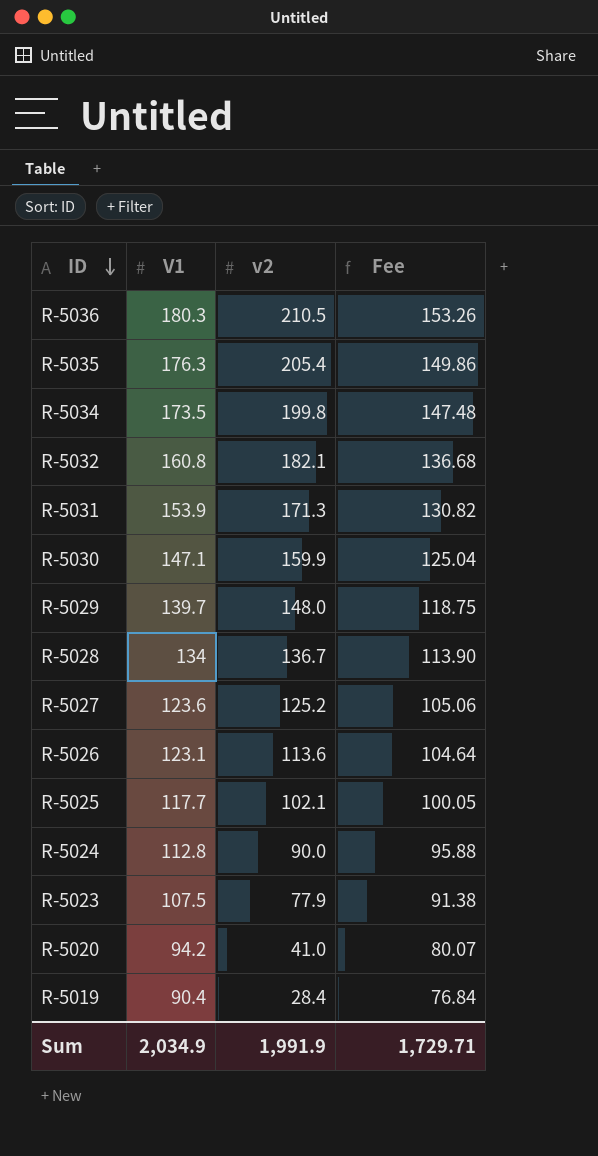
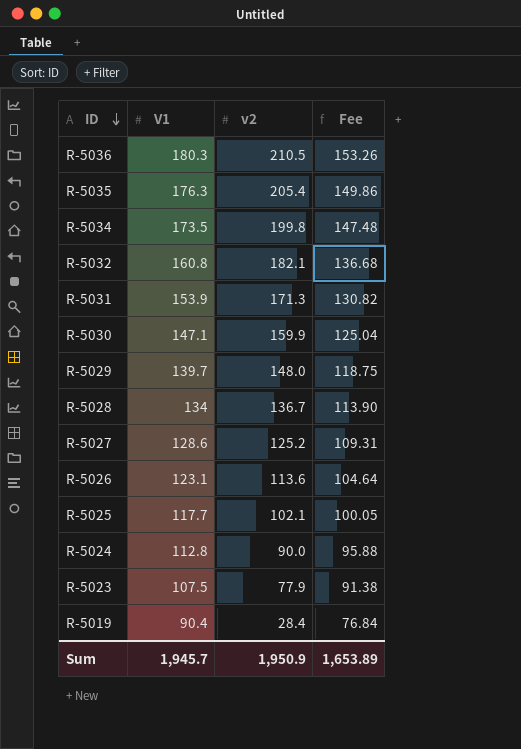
row R-5020: 94.2 | 41.0 | 80.07 -> none
R-5027 | V1: 123.6 -> 128.6
R-5027 | Fee: 105.06 -> 109.31
Sum | V1: 2,034.9 -> 1,945.7
Sum | v2: 1,991.9 -> 1,950.9
Sum | Fee: 1,729.71 -> 1,653.89

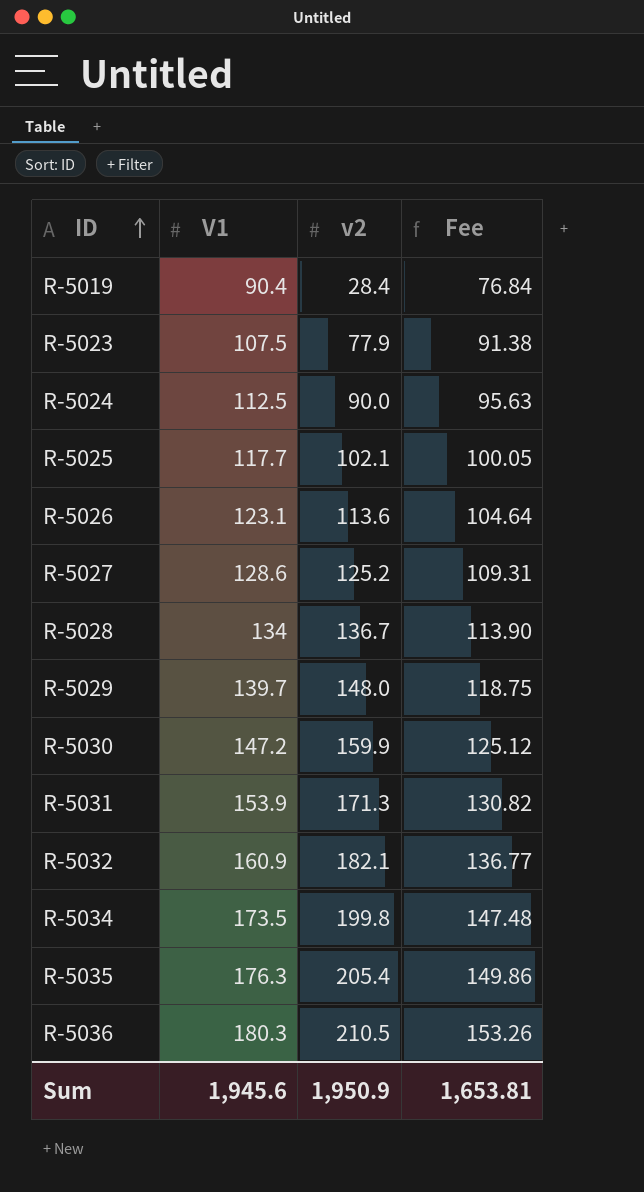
row order: ID descending -> ID ascending
R-5024 | V1: 112.8 -> 112.5
R-5024 | Fee: 95.88 -> 95.63
R-5030 | V1: 147.1 -> 147.2
R-5030 | Fee: 125.04 -> 125.12
R-5032 | V1: 160.8 -> 160.9
R-5032 | Fee: 136.68 -> 136.77
Sum | V1: 1,945.7 -> 1,945.6
Sum | Fee: 1,653.89 -> 1,653.81

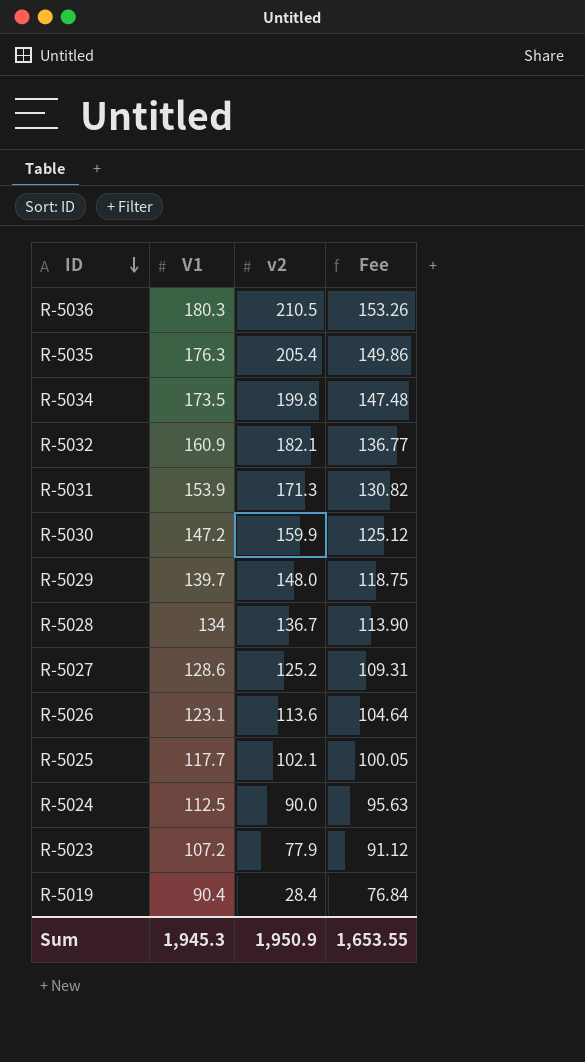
row order: ID ascending -> ID descending
R-5023 | V1: 107.5 -> 107.2
R-5023 | Fee: 91.38 -> 91.12
Sum | V1: 1,945.6 -> 1,945.3
Sum | Fee: 1,653.81 -> 1,653.55

